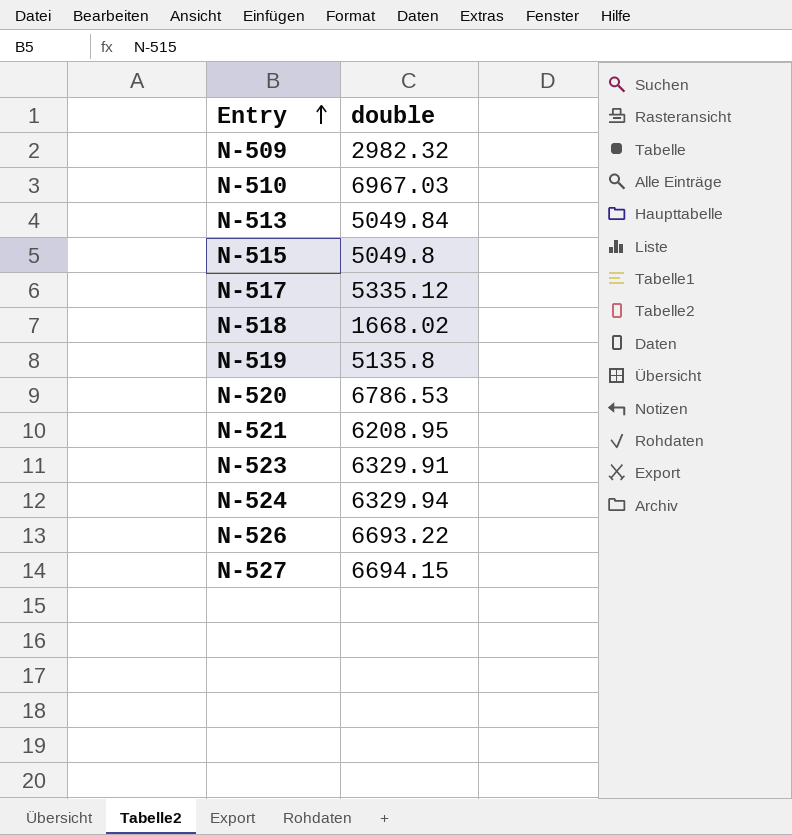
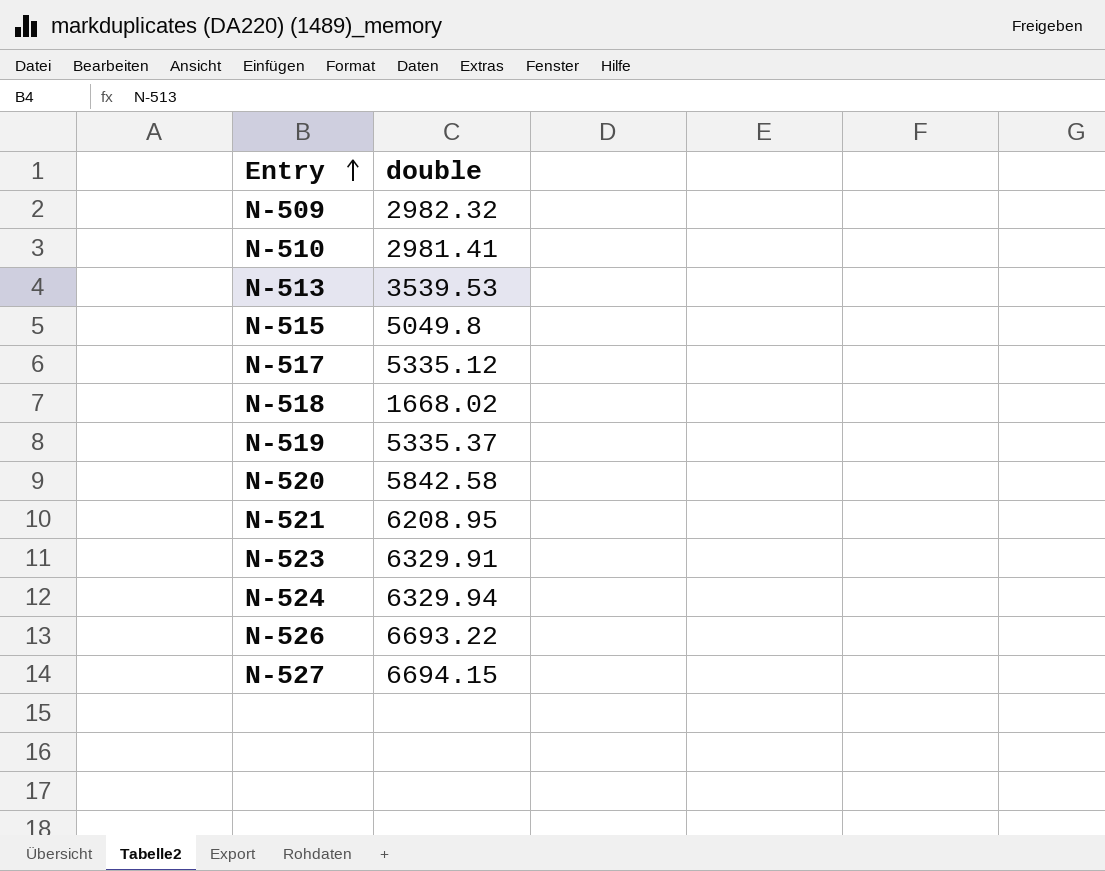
N-510 | double: 6967.03 -> 2981.41
N-513 | double: 5049.84 -> 3539.53
N-519 | double: 5135.8 -> 5335.37
N-520 | double: 6786.53 -> 5842.58

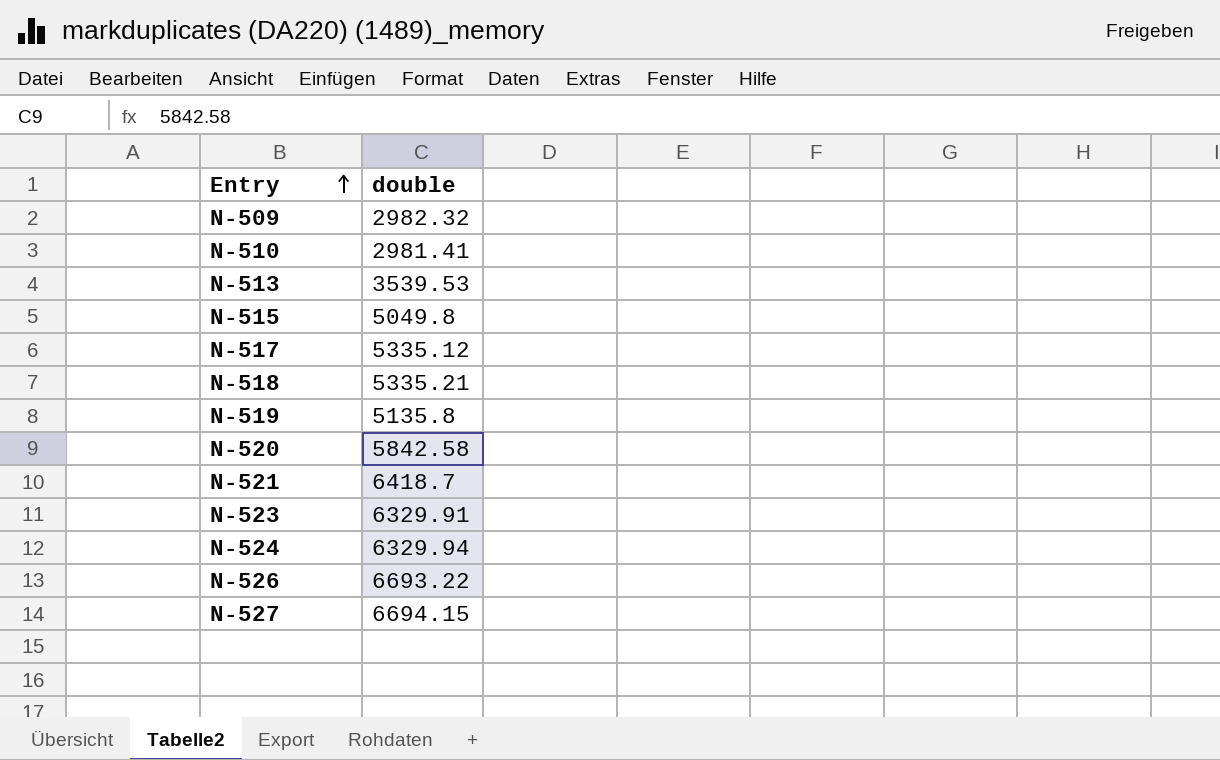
N-518 | double: 1668.02 -> 5335.21
N-519 | double: 5335.37 -> 5135.8
N-521 | double: 6208.95 -> 6418.7

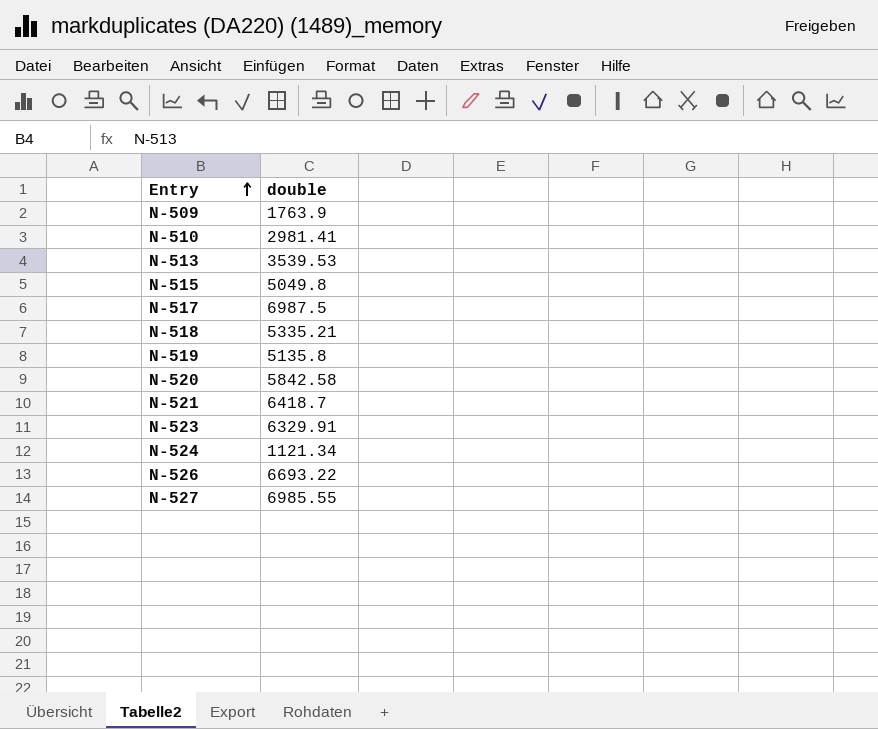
N-509 | double: 2982.32 -> 1763.9
N-517 | double: 5335.12 -> 6987.5
N-524 | double: 6329.94 -> 1121.34
N-527 | double: 6694.15 -> 6985.55

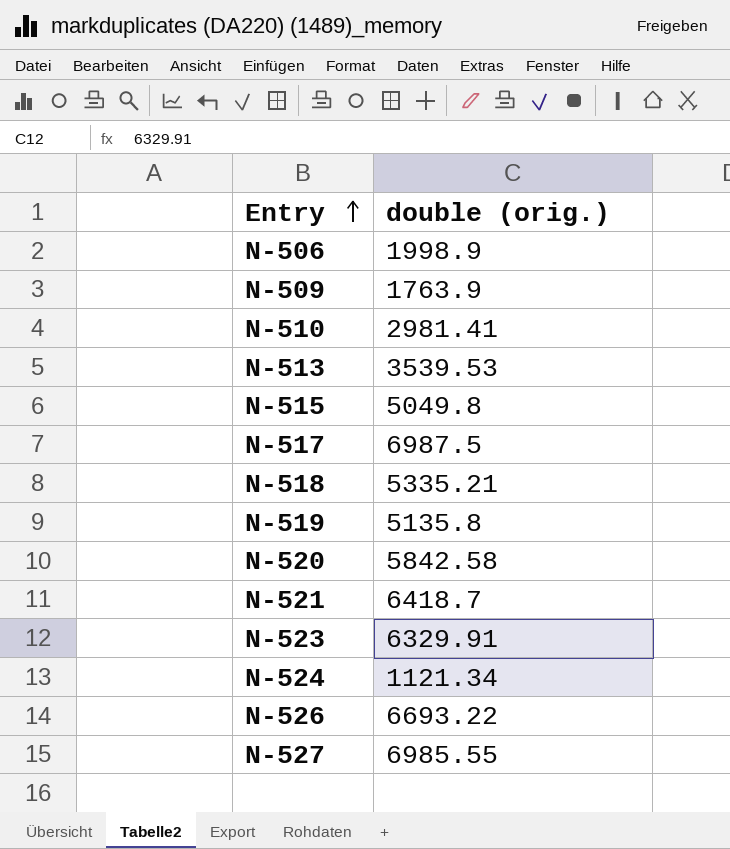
column name: double -> double (orig.)
row N-506: none -> 1998.9

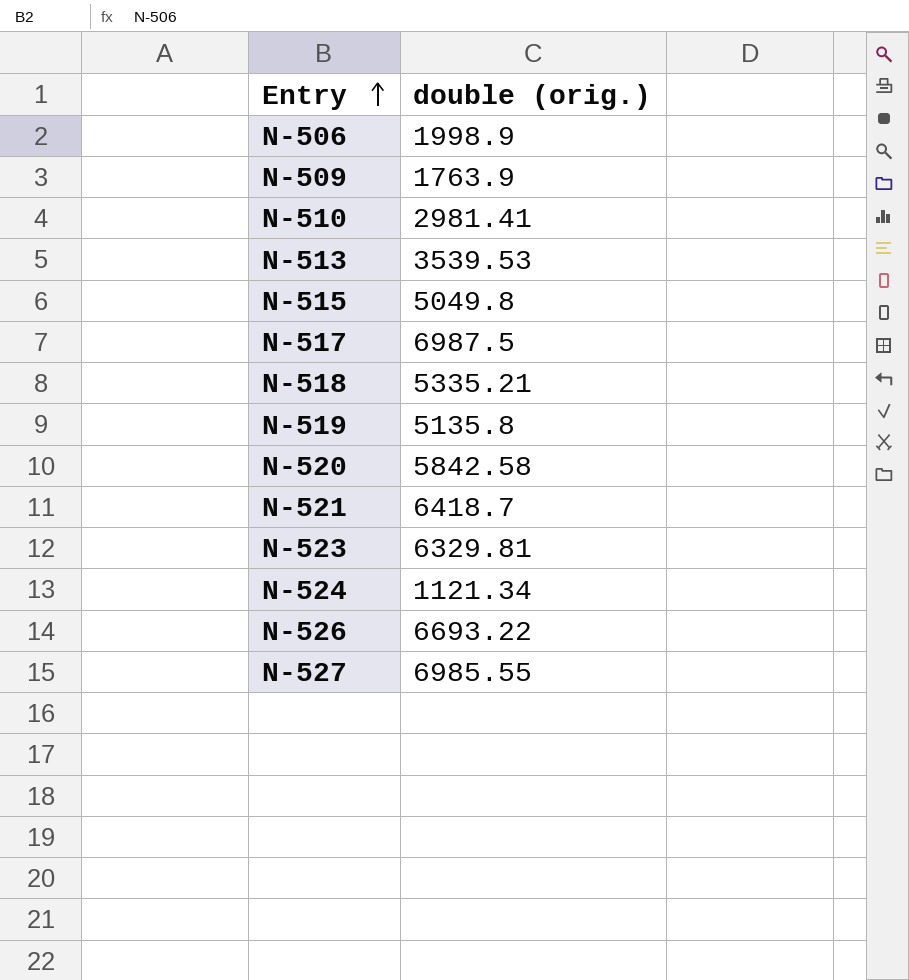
N-523 | double (orig.): 6329.91 -> 6329.81

